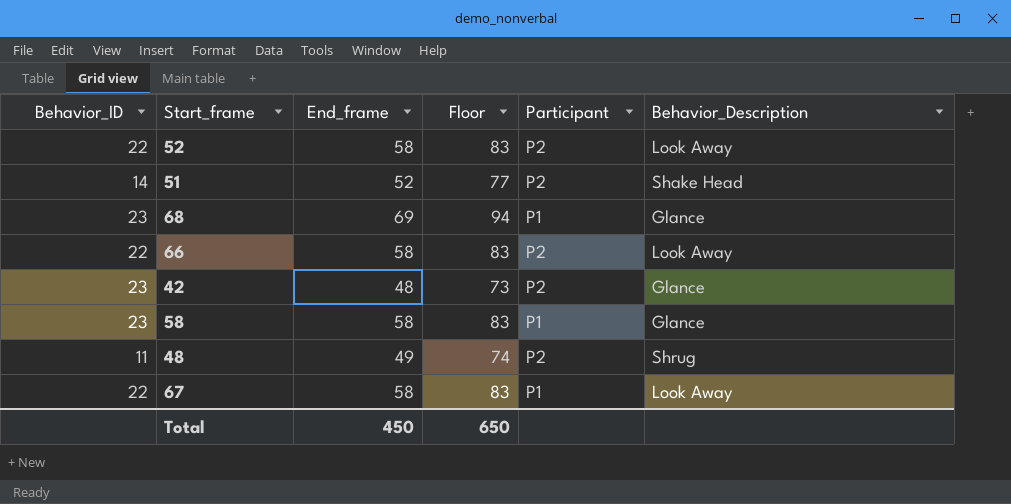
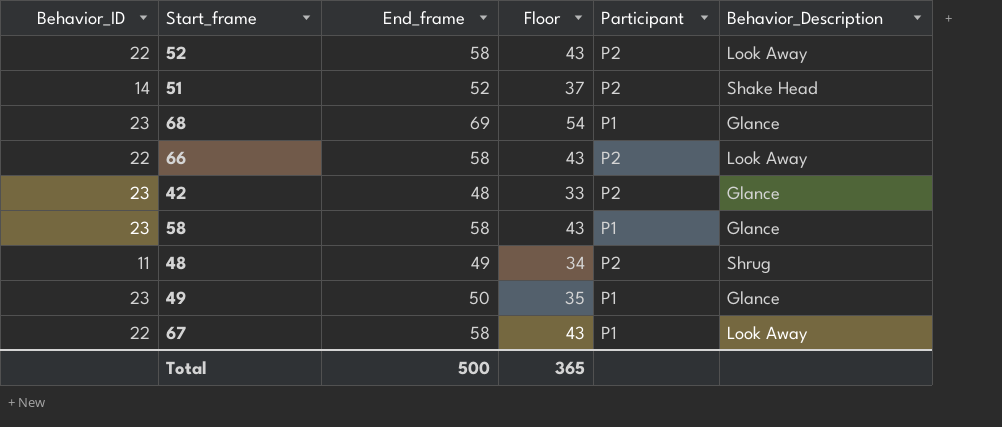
column Floor | formula: [End_frame] + 25 -> [End_frame] - 15
row 49: none -> 23 | 50 | 35 | P1 | Glance
Total | End_frame: 450 -> 500
Total | Floor: 650 -> 365

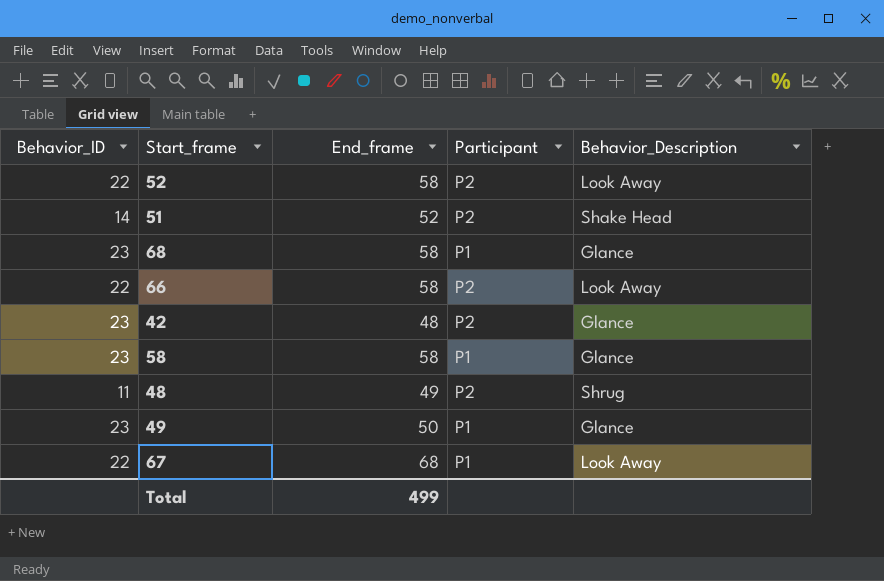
column Floor | formula: [End_frame] - 15 -> none
68 | End_frame: 69 -> 58
67 | End_frame: 58 -> 68
Total | End_frame: 500 -> 499

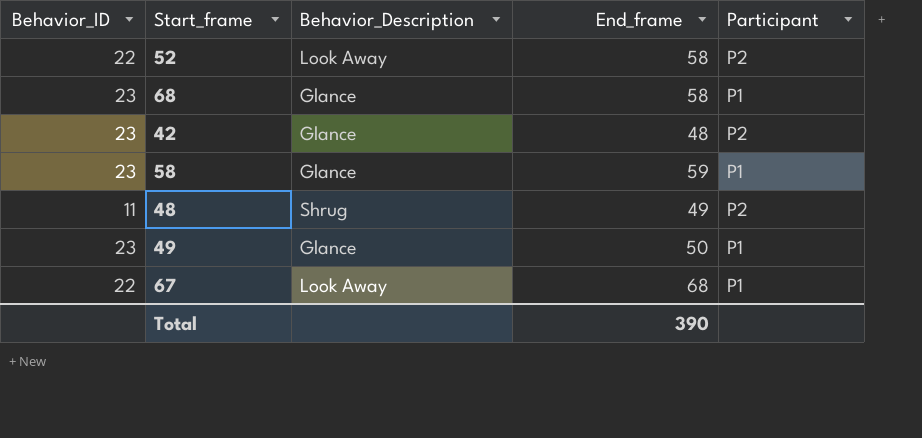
column Behavior_Description | position: 5 -> 3
row 51: 14 | 52 | P2 | Shake Head -> none
row 66: 22 | 58 | P2 | Look Away -> none
58 | End_frame: 58 -> 59
Total | End_frame: 499 -> 390

